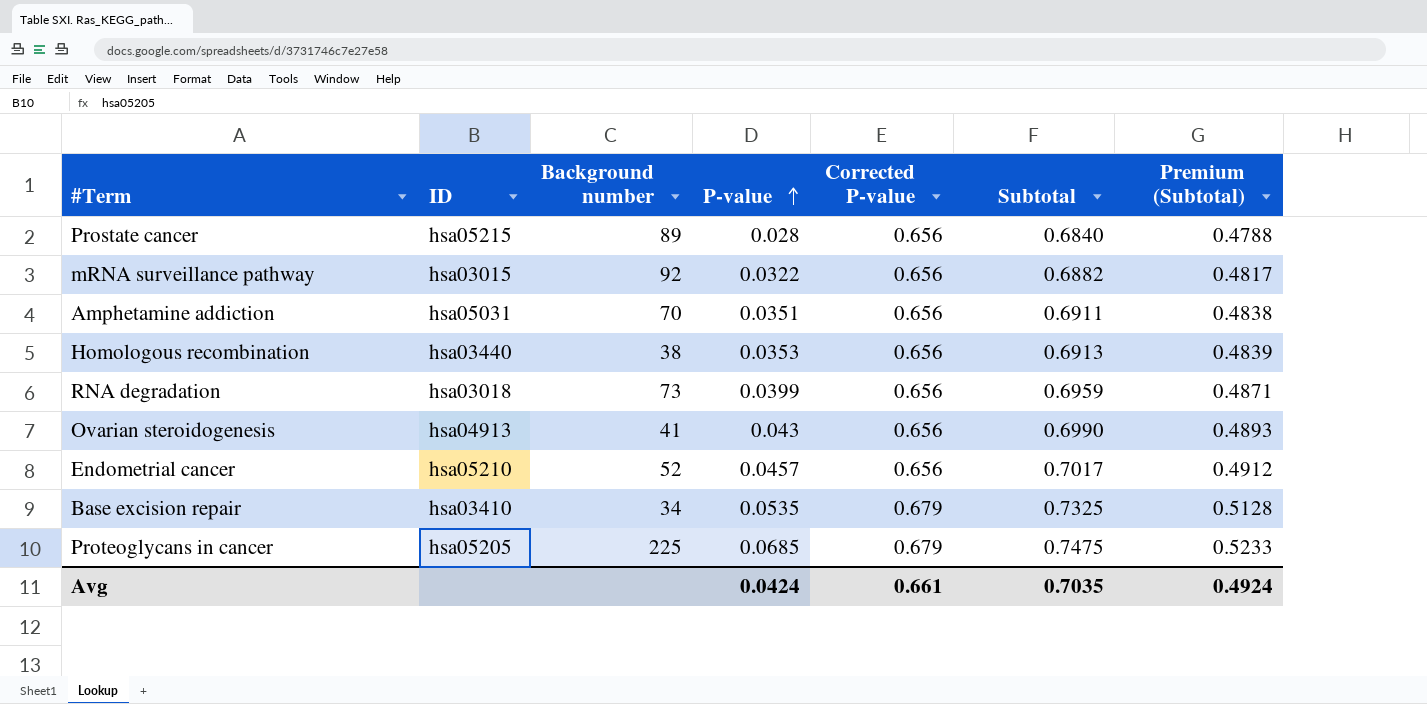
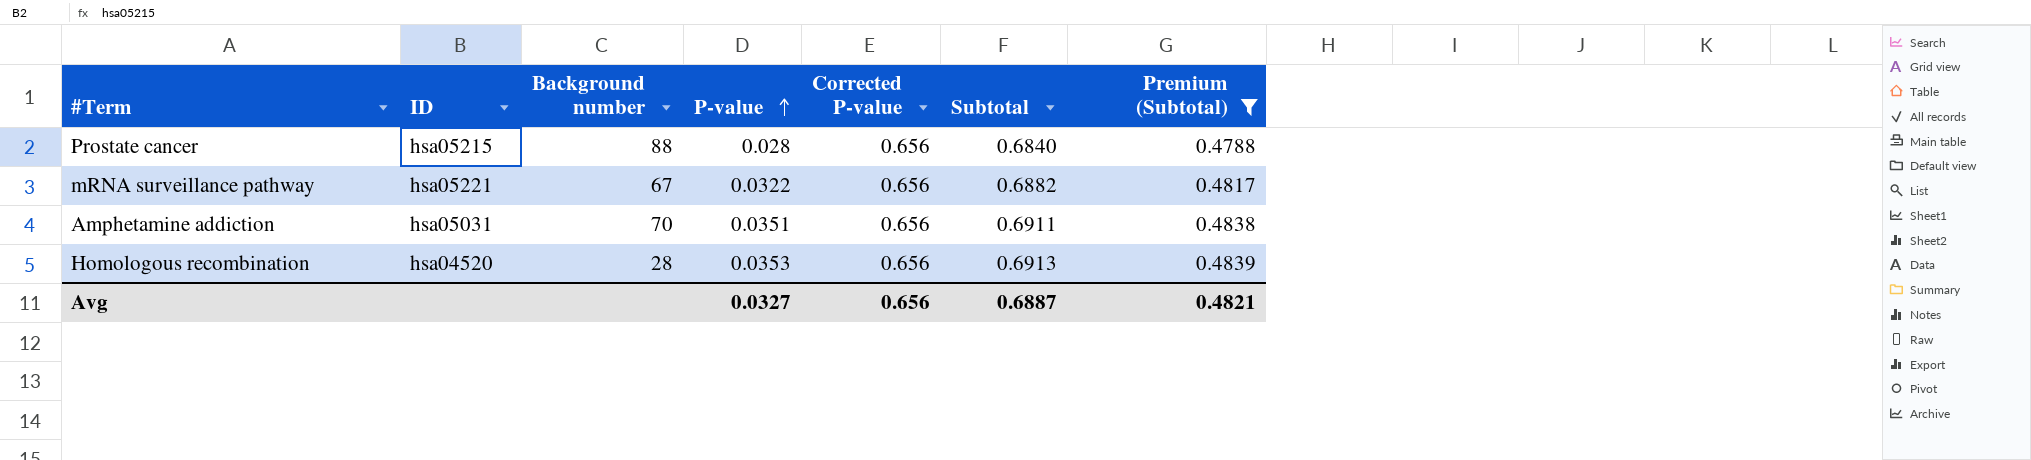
filter: none -> Premium (Subtotal) <= 0.4839
Prostate cancer | Background number: 89 -> 88
mRNA surveillance pathway | ID: hsa03015 -> hsa05221
mRNA surveillance pathway | Background number: 92 -> 67
Homologous recombination | ID: hsa03440 -> hsa04520
Homologous recombination | Background number: 38 -> 28
Avg | P-value: 0.0424 -> 0.0327
Avg | Corrected P-value: 0.661 -> 0.656
Avg | Subtotal: 0.7035 -> 0.6887
Avg | Premium (Subtotal): 0.4924 -> 0.4821

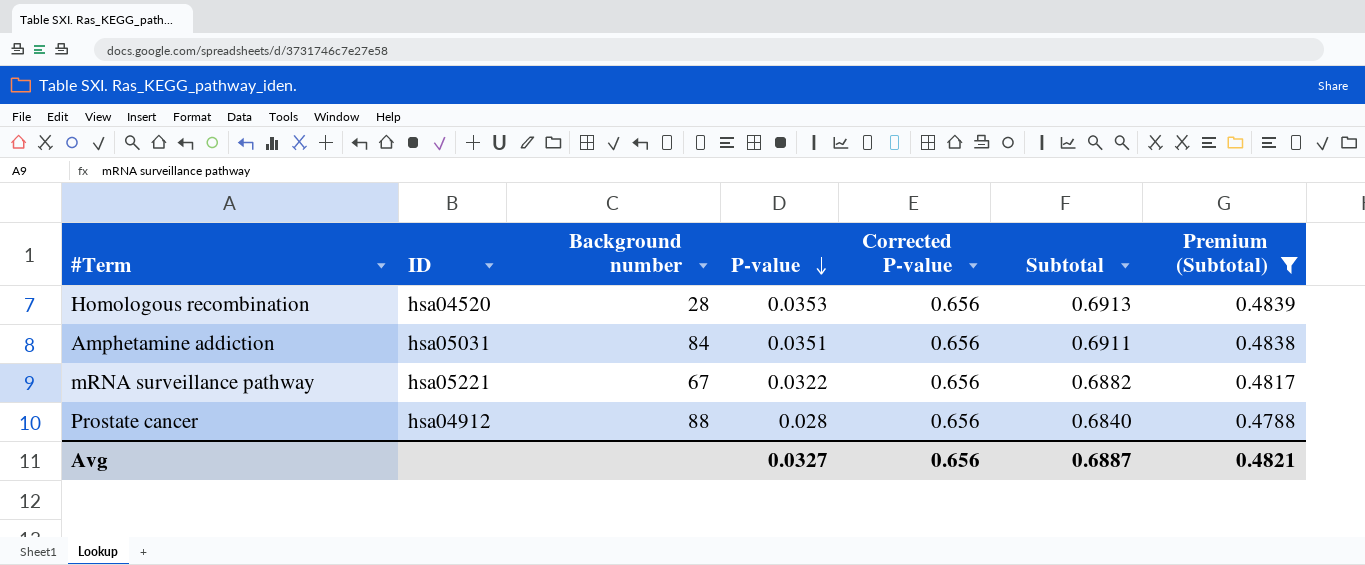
row order: P-value ascending -> P-value descending
Amphetamine addiction | Background number: 70 -> 84
Prostate cancer | ID: hsa05215 -> hsa04912

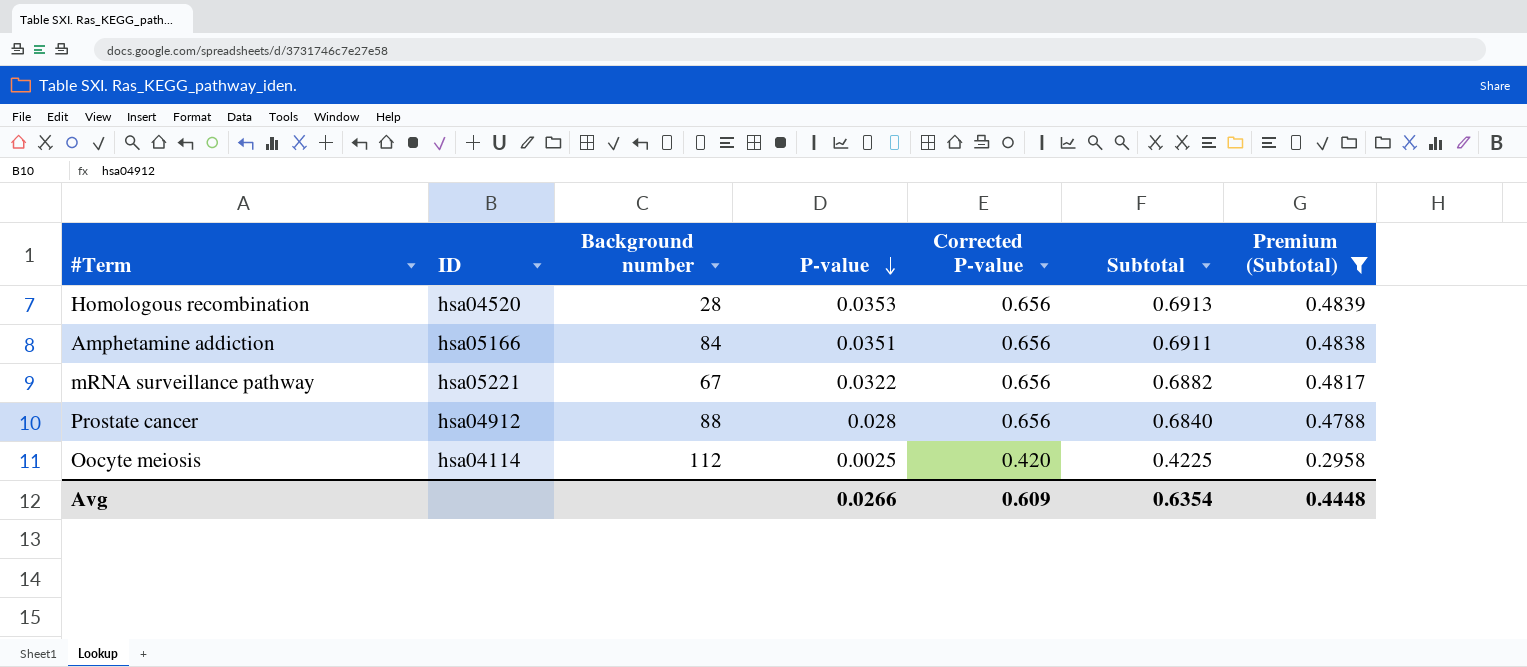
Amphetamine addiction | ID: hsa05031 -> hsa05166
row Oocyte meiosis: none -> hsa04114 | 112 | 0.0025 | 0.420 | 0.4225 | 0.2958
Avg | P-value: 0.0327 -> 0.0266
Avg | Corrected P-value: 0.656 -> 0.609
Avg | Subtotal: 0.6887 -> 0.6354
Avg | Premium (Subtotal): 0.4821 -> 0.4448

